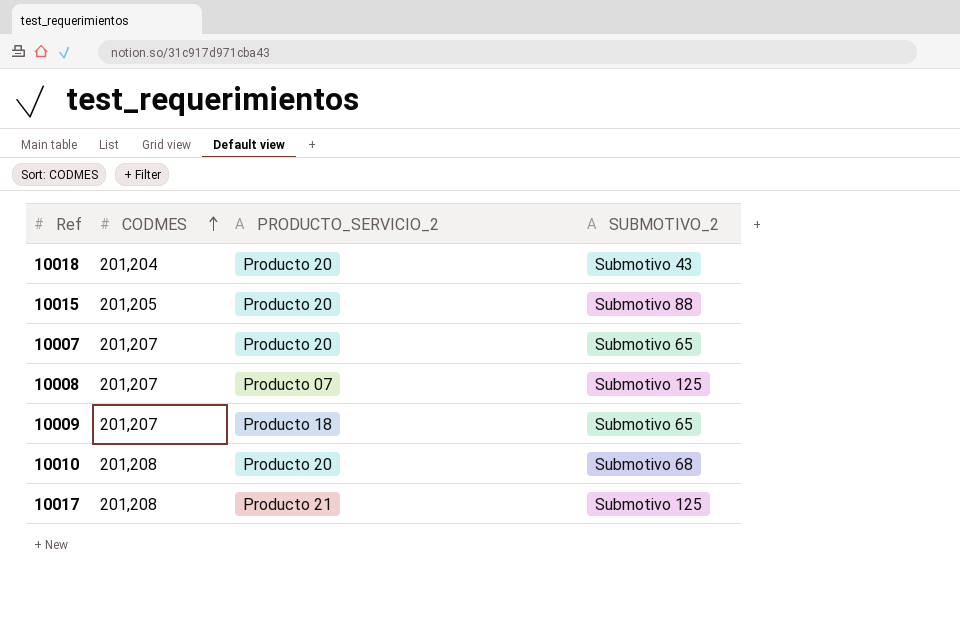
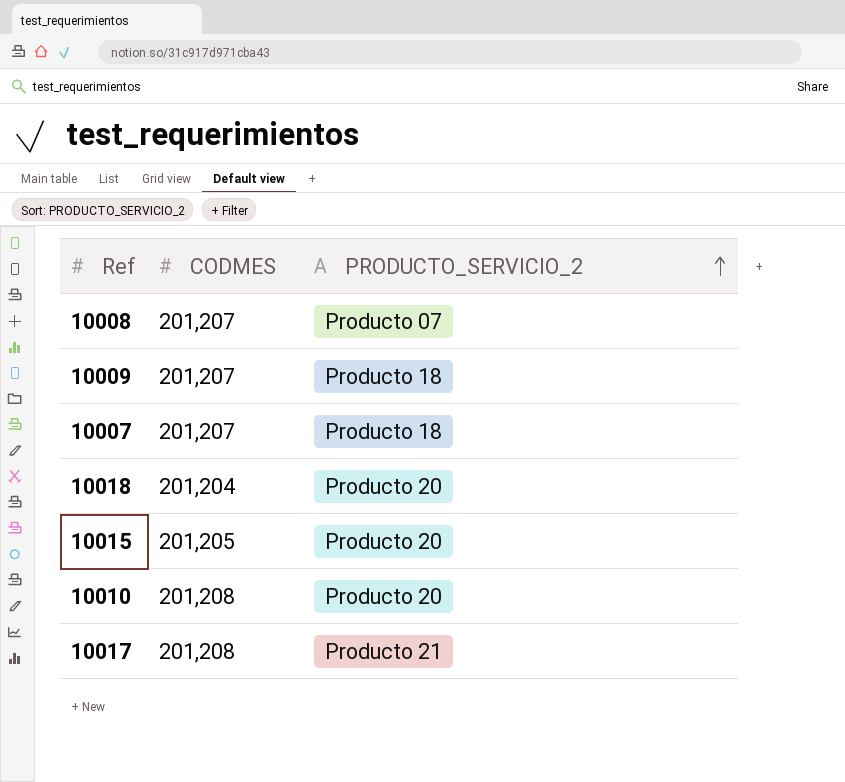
row order: CODMES ascending -> PRODUCTO_SERVICIO_2 ascending
column SUBMOTIVO_2 | position: 4 -> none
10007 | PRODUCTO_SERVICIO_2: Producto 20 -> Producto 18

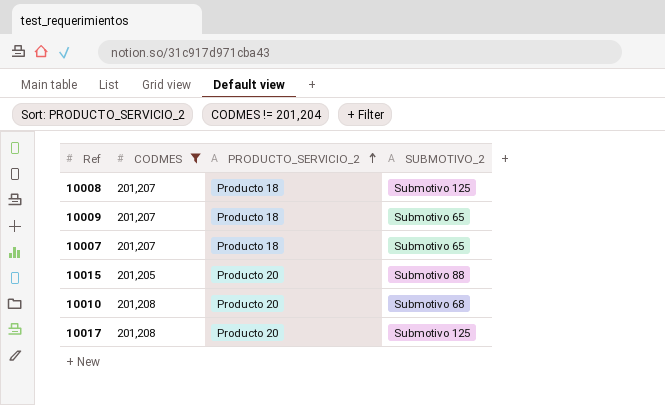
filter: none -> CODMES != 201,204
column SUBMOTIVO_2 | position: none -> 4
10008 | PRODUCTO_SERVICIO_2: Producto 07 -> Producto 18
10017 | PRODUCTO_SERVICIO_2: Producto 21 -> Producto 20

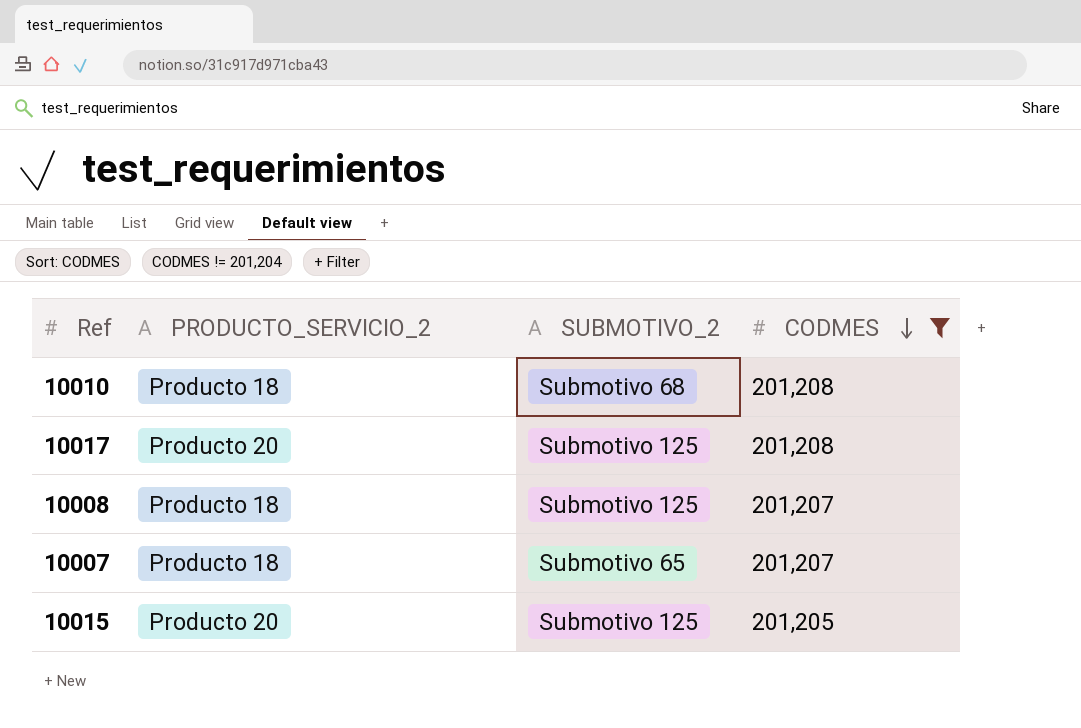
row order: PRODUCTO_SERVICIO_2 ascending -> CODMES descending
column CODMES | position: 2 -> 4
row 10009: 201,207 | Producto 18 | Submotivo 65 -> none
10010 | PRODUCTO_SERVICIO_2: Producto 20 -> Producto 18
10015 | SUBMOTIVO_2: Submotivo 88 -> Submotivo 125

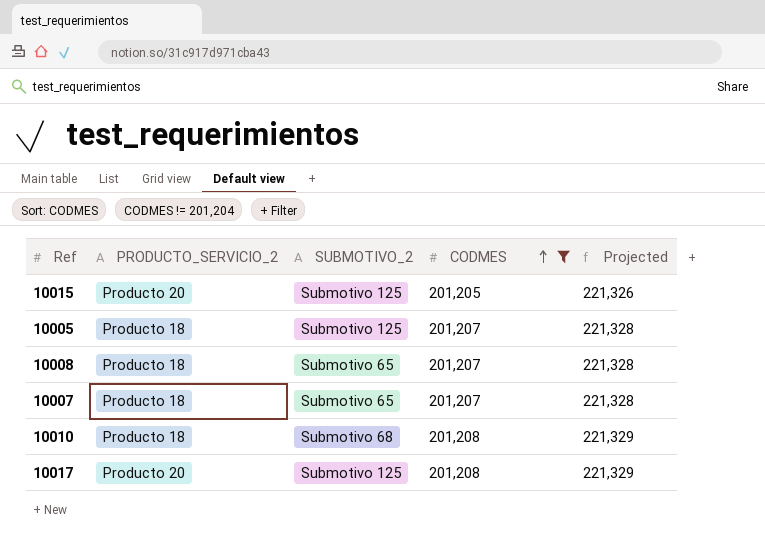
row order: CODMES descending -> CODMES ascending
column Projected | formula: none -> [CODMES] * 1.1
row 10005: none -> Producto 18 | Submotivo 125 | 201,207 | 221,328
10008 | SUBMOTIVO_2: Submotivo 125 -> Submotivo 65

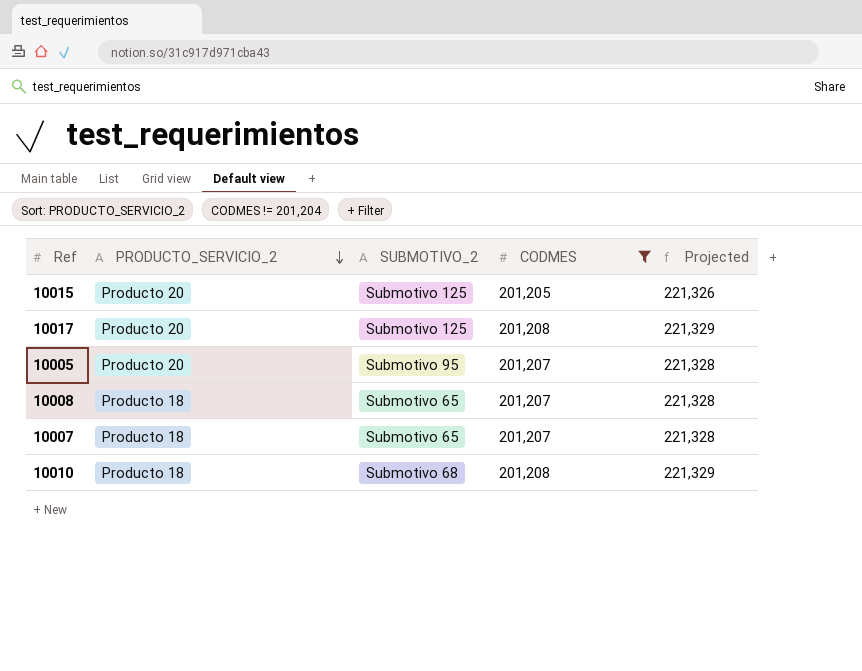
row order: CODMES ascending -> PRODUCTO_SERVICIO_2 descending
10005 | PRODUCTO_SERVICIO_2: Producto 18 -> Producto 20
10005 | SUBMOTIVO_2: Submotivo 125 -> Submotivo 95

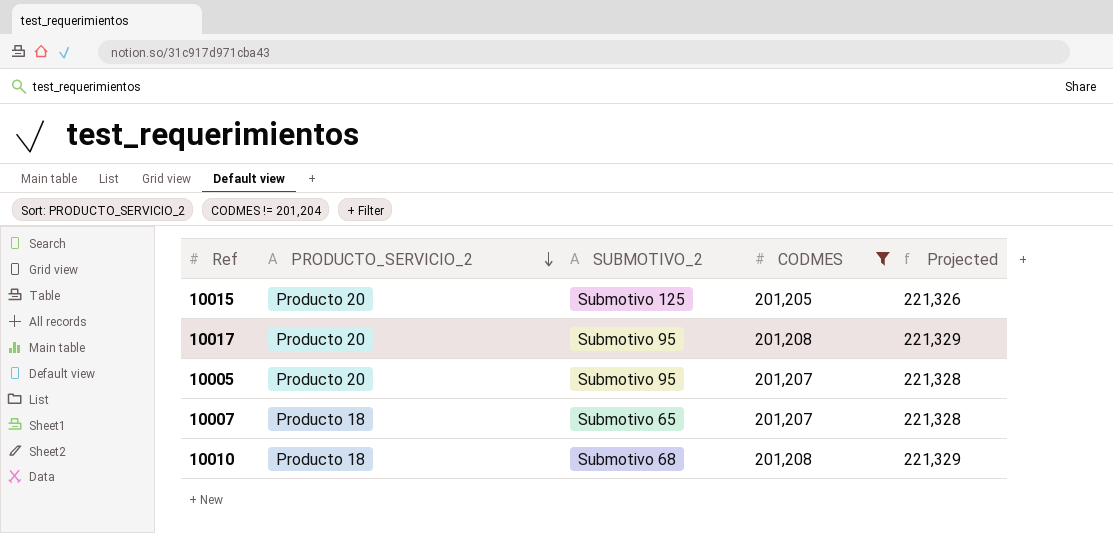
row 10008: Producto 18 | Submotivo 65 | 201,207 | 221,328 -> none
10017 | SUBMOTIVO_2: Submotivo 125 -> Submotivo 95

